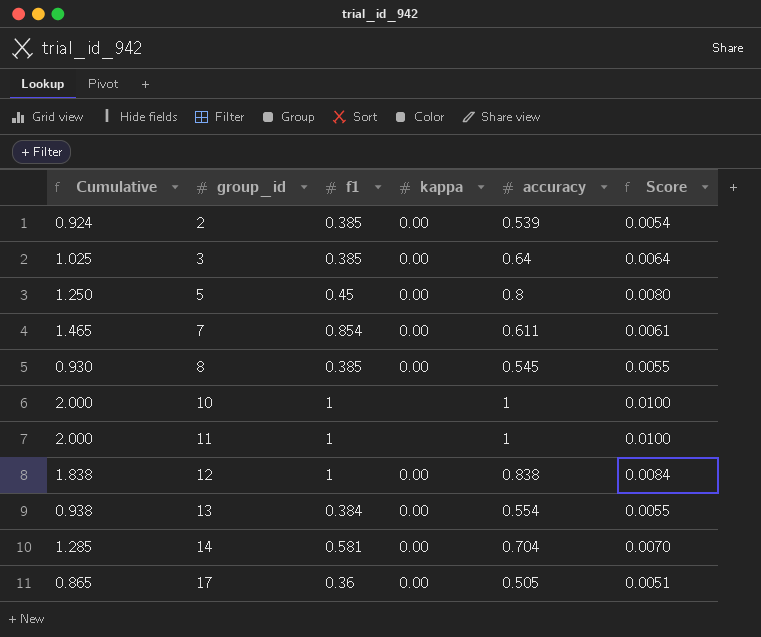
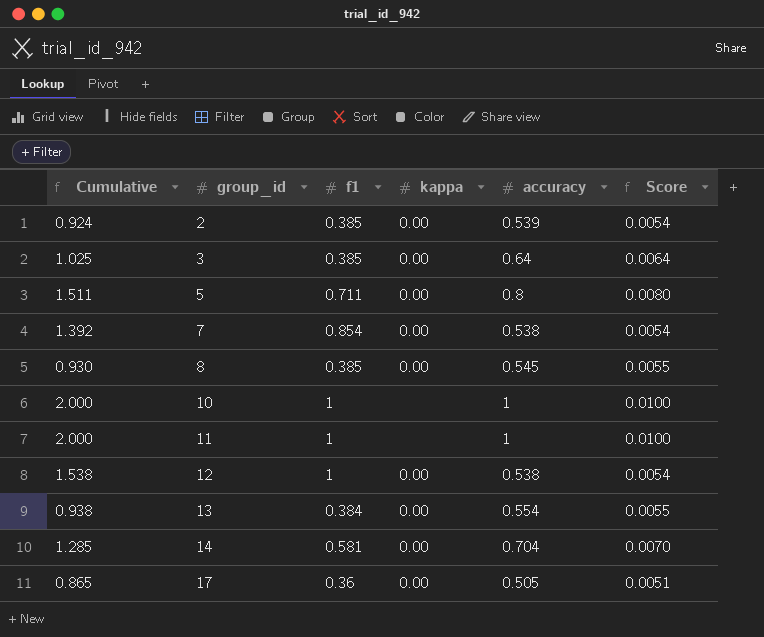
5 | Cumulative: 1.250 -> 1.511
5 | f1: 0.45 -> 0.711
7 | Cumulative: 1.465 -> 1.392
7 | accuracy: 0.611 -> 0.538
7 | Score: 0.0061 -> 0.0054
12 | Cumulative: 1.838 -> 1.538
12 | accuracy: 0.838 -> 0.538
12 | Score: 0.0084 -> 0.0054

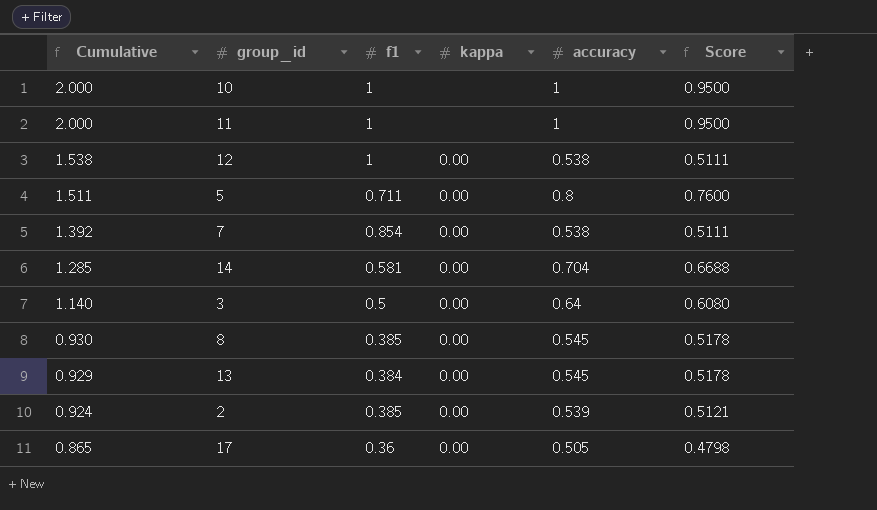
row order: group_id ascending -> Cumulative descending
column Score | formula: [accuracy] * 0.01 -> [accuracy] * 0.95
3 | Cumulative: 1.025 -> 1.140
3 | f1: 0.385 -> 0.5
13 | Cumulative: 0.938 -> 0.929
13 | accuracy: 0.554 -> 0.545

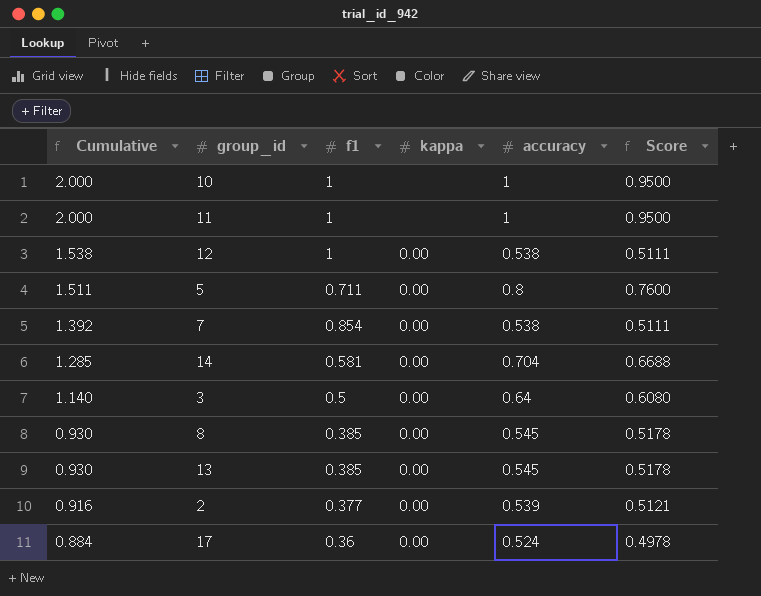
13 | Cumulative: 0.929 -> 0.930
13 | f1: 0.384 -> 0.385
2 | Cumulative: 0.924 -> 0.916
2 | f1: 0.385 -> 0.377
17 | Cumulative: 0.865 -> 0.884
17 | accuracy: 0.505 -> 0.524
17 | Score: 0.4798 -> 0.4978

